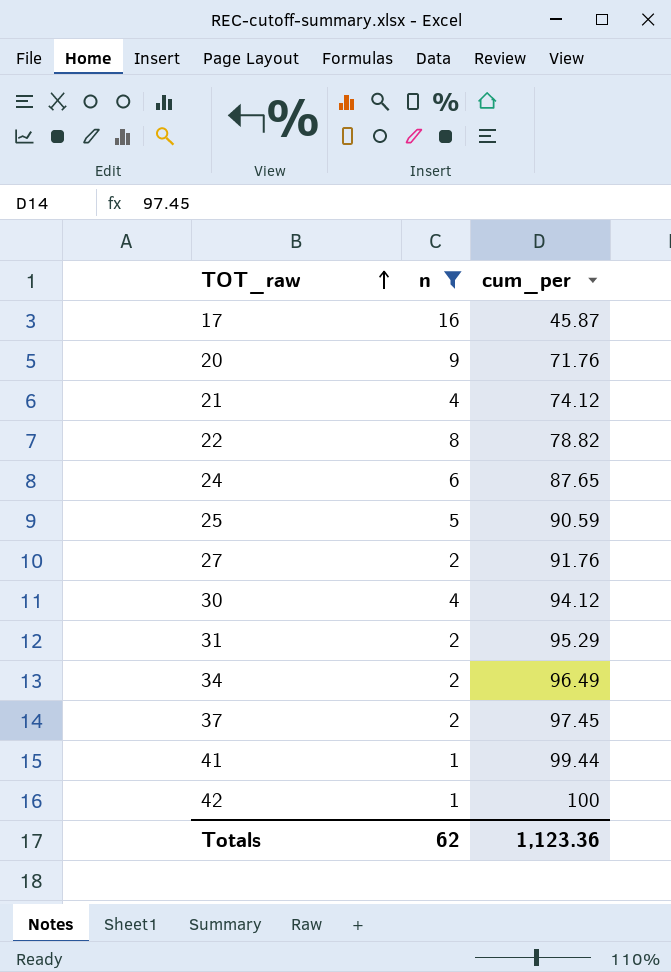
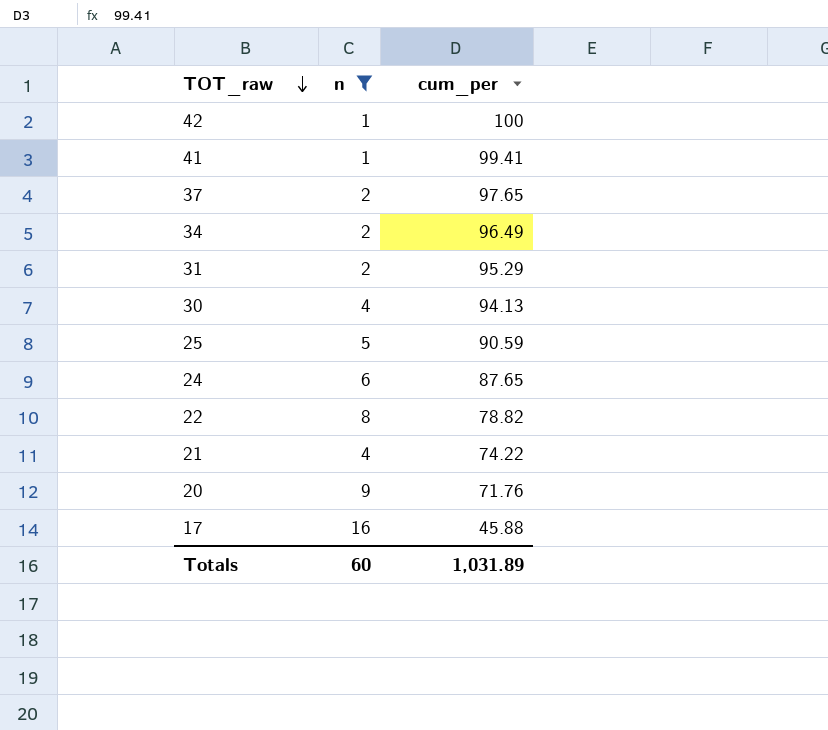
row order: TOT_raw ascending -> TOT_raw descending
row 27: 2 | 91.76 -> none
41 | cum_per: 99.44 -> 99.41
37 | cum_per: 97.45 -> 97.65
30 | cum_per: 94.12 -> 94.13
21 | cum_per: 74.12 -> 74.22
17 | cum_per: 45.87 -> 45.88
Totals | n: 62 -> 60
Totals | cum_per: 1,123.36 -> 1,031.89

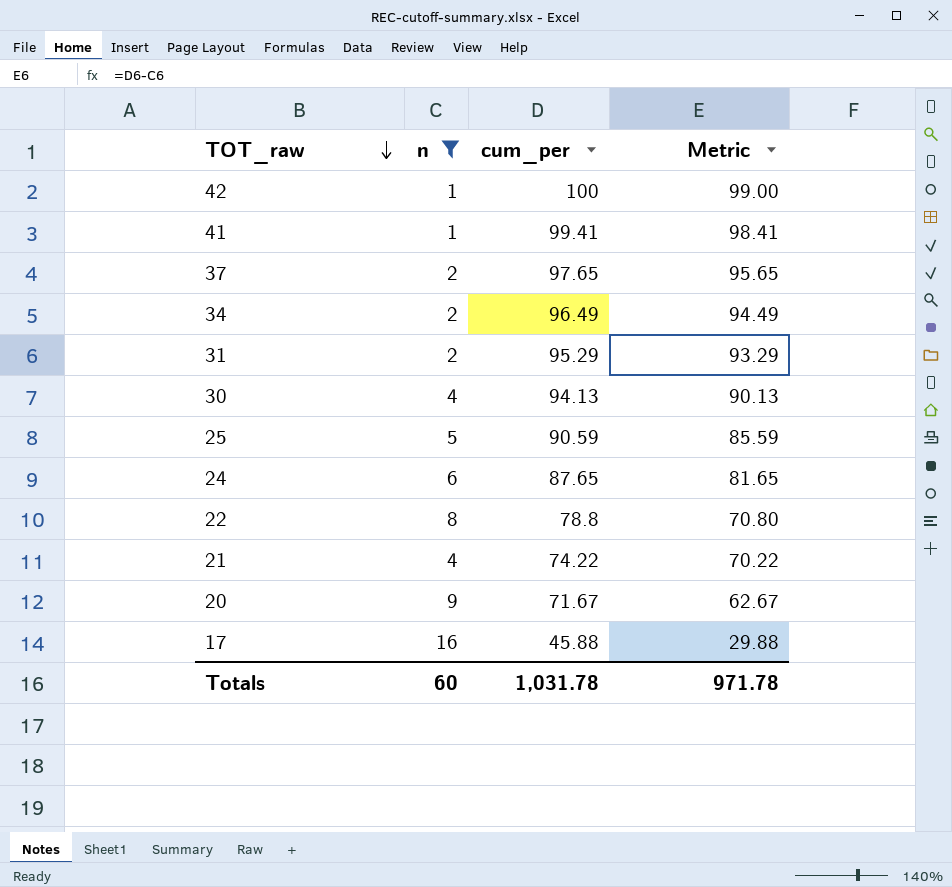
column Metric | formula: none -> [cum_per] - [n]
22 | cum_per: 78.82 -> 78.8
20 | cum_per: 71.76 -> 71.67
Totals | cum_per: 1,031.89 -> 1,031.78

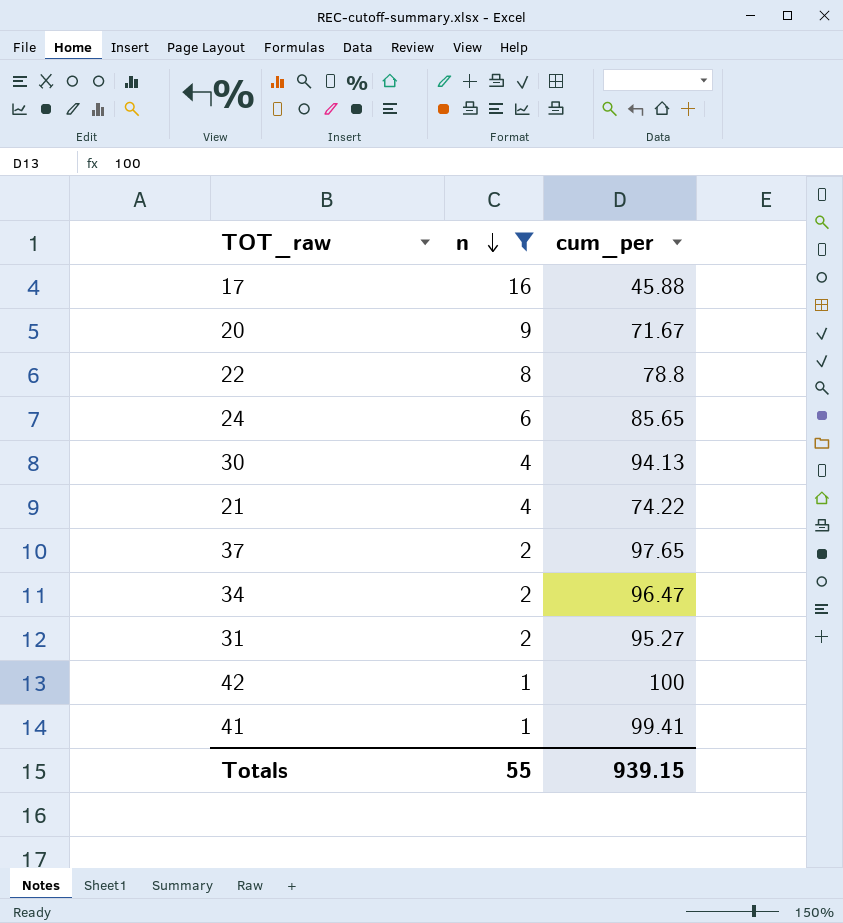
row order: TOT_raw descending -> n descending
column Metric | formula: [cum_per] - [n] -> none
row 25: 5 | 90.59 | 85.59 -> none
24 | cum_per: 87.65 -> 85.65
34 | cum_per: 96.49 -> 96.47
31 | cum_per: 95.29 -> 95.27
Totals | n: 60 -> 55
Totals | cum_per: 1,031.78 -> 939.15

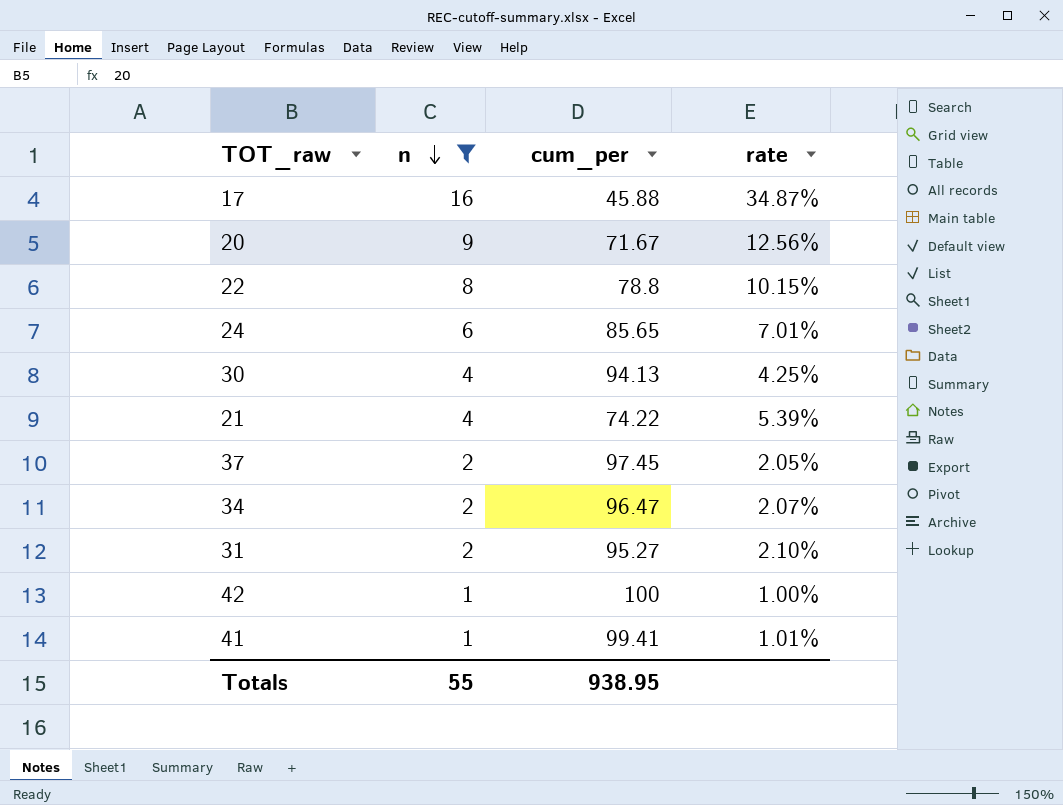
column rate | formula: none -> [n] / [cum_per]
37 | cum_per: 97.65 -> 97.45
Totals | cum_per: 939.15 -> 938.95

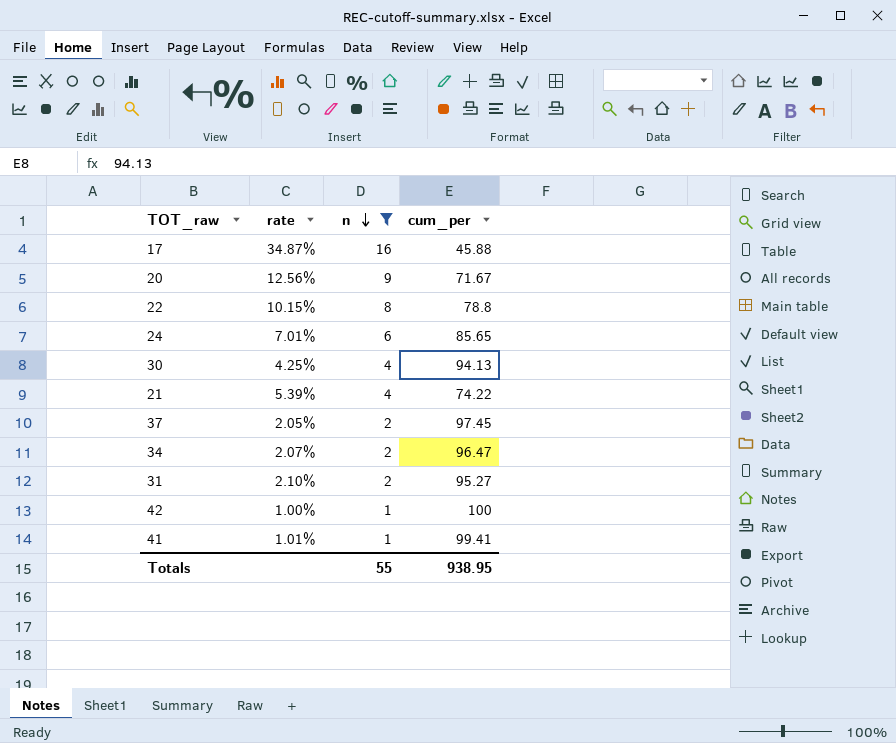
column rate | position: 4 -> 2

